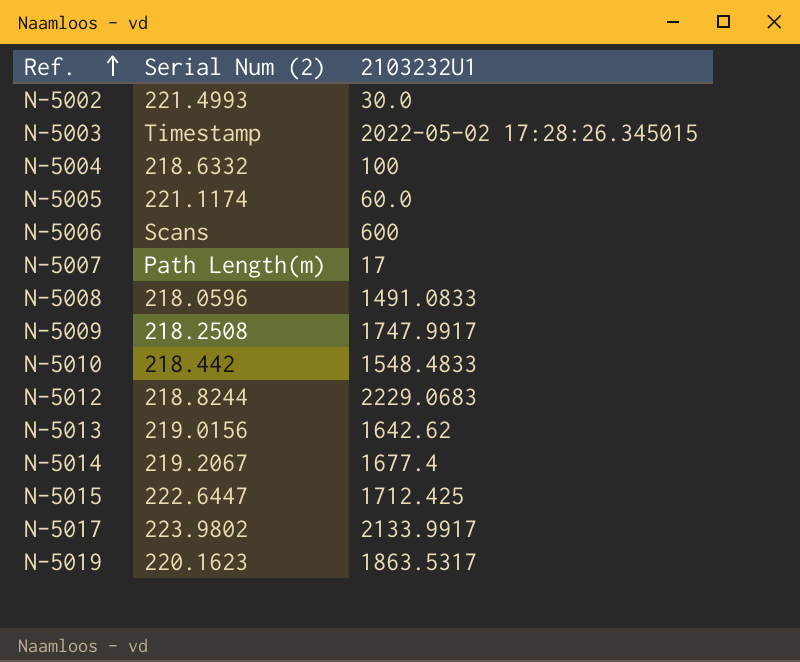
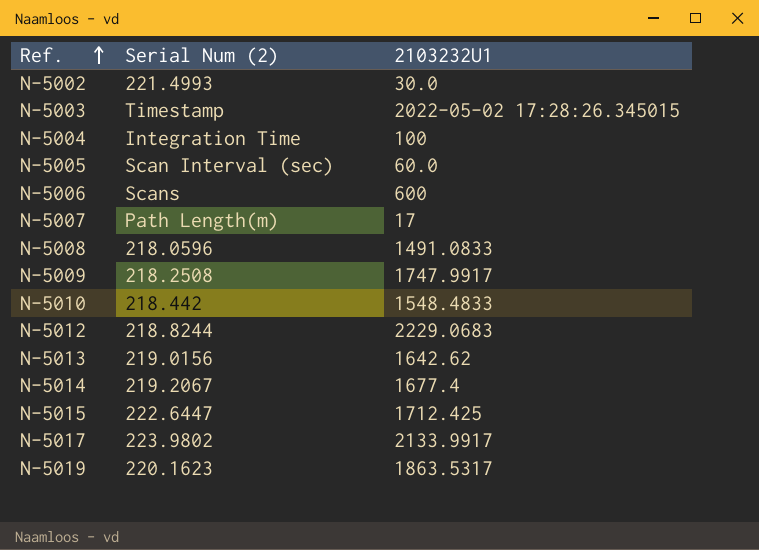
N-5004 | Serial Num (2): 218.6332 -> Integration Time
N-5005 | Serial Num (2): 221.1174 -> Scan Interval (sec)

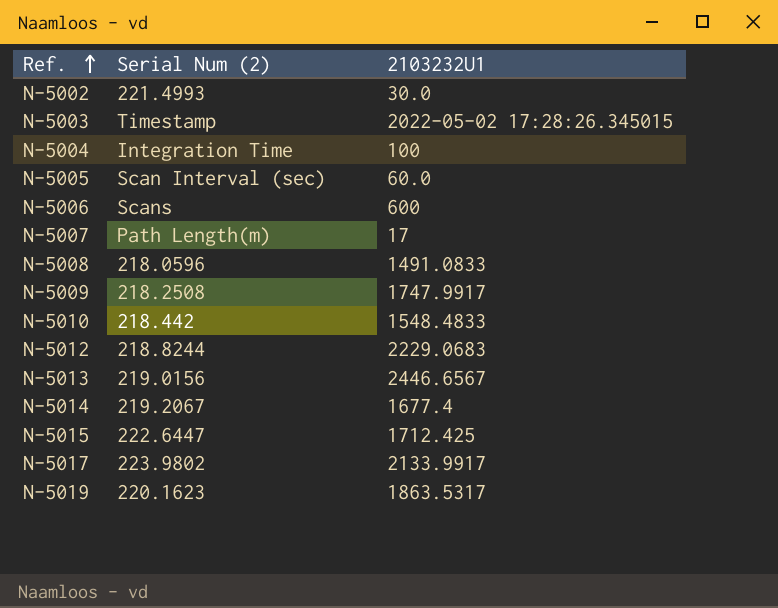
N-5013 | 2103232U1: 1642.62 -> 2446.6567

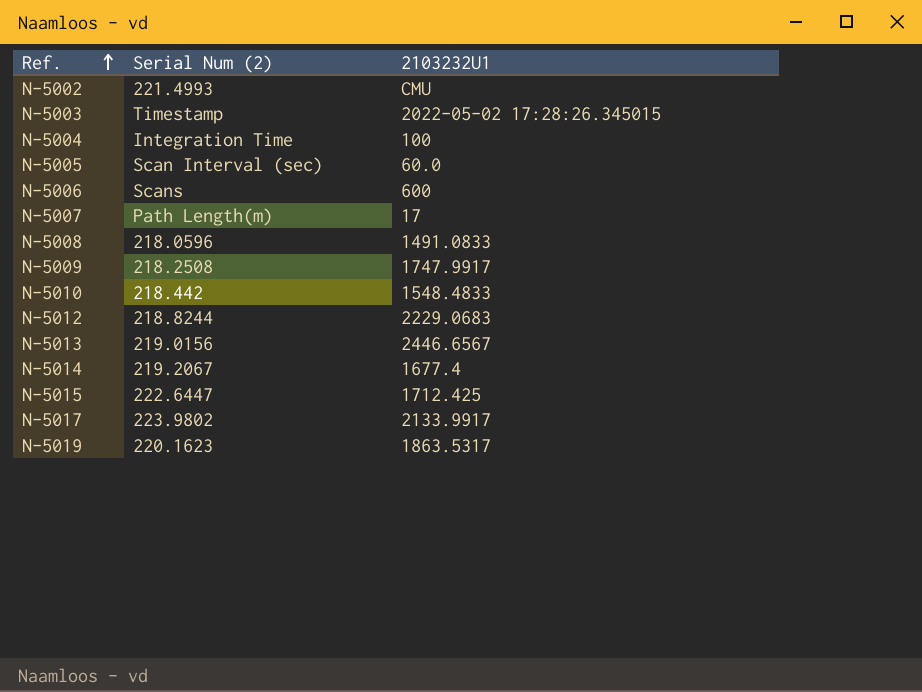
N-5002 | 2103232U1: 30.0 -> CMU

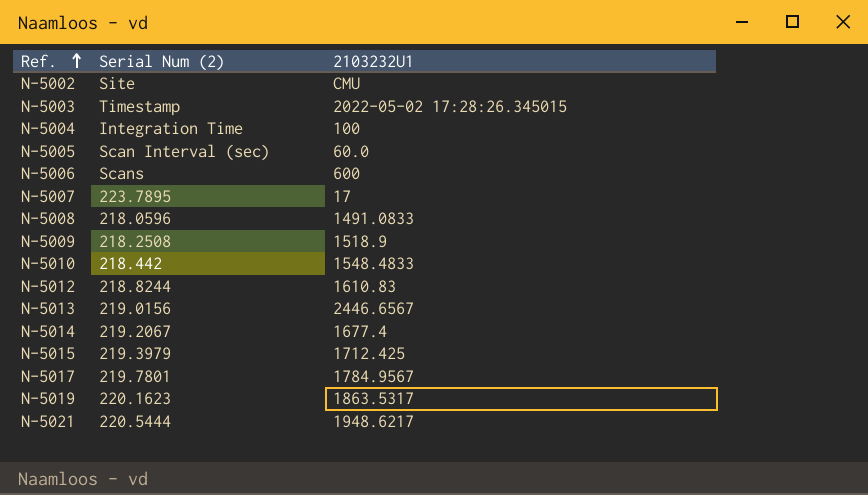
N-5002 | Serial Num (2): 221.4993 -> Site
N-5007 | Serial Num (2): Path Length(m) -> 223.7895
N-5009 | 2103232U1: 1747.9917 -> 1518.9
N-5012 | 2103232U1: 2229.0683 -> 1610.83
N-5015 | Serial Num (2): 222.6447 -> 219.3979
N-5017 | Serial Num (2): 223.9802 -> 219.7801
N-5017 | 2103232U1: 2133.9917 -> 1784.9567
row N-5021: none -> 220.5444 | 1948.6217

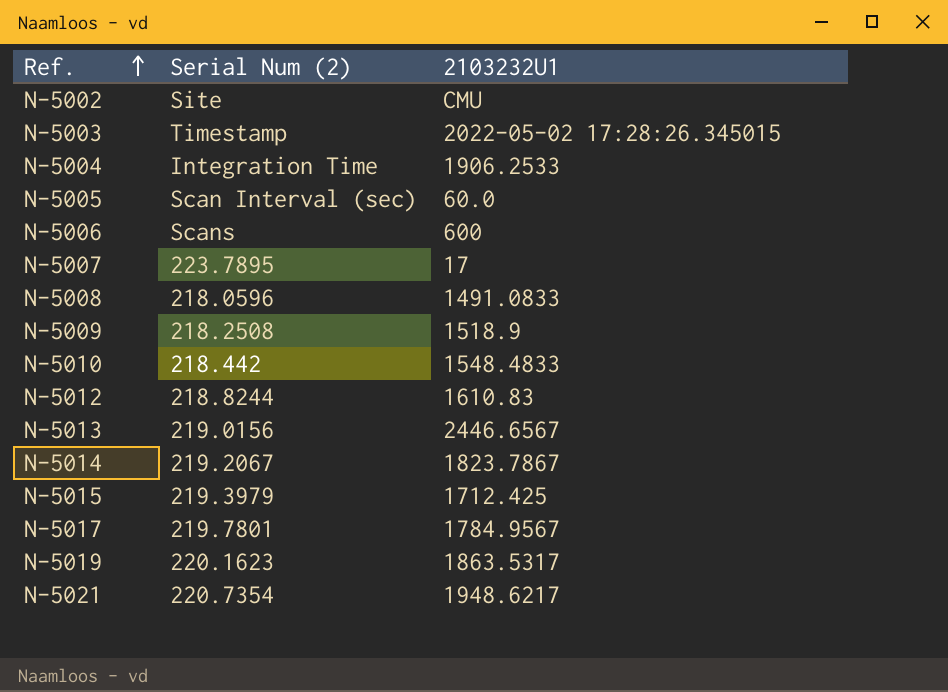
N-5004 | 2103232U1: 100 -> 1906.2533
N-5014 | 2103232U1: 1677.4 -> 1823.7867
N-5021 | Serial Num (2): 220.5444 -> 220.7354

